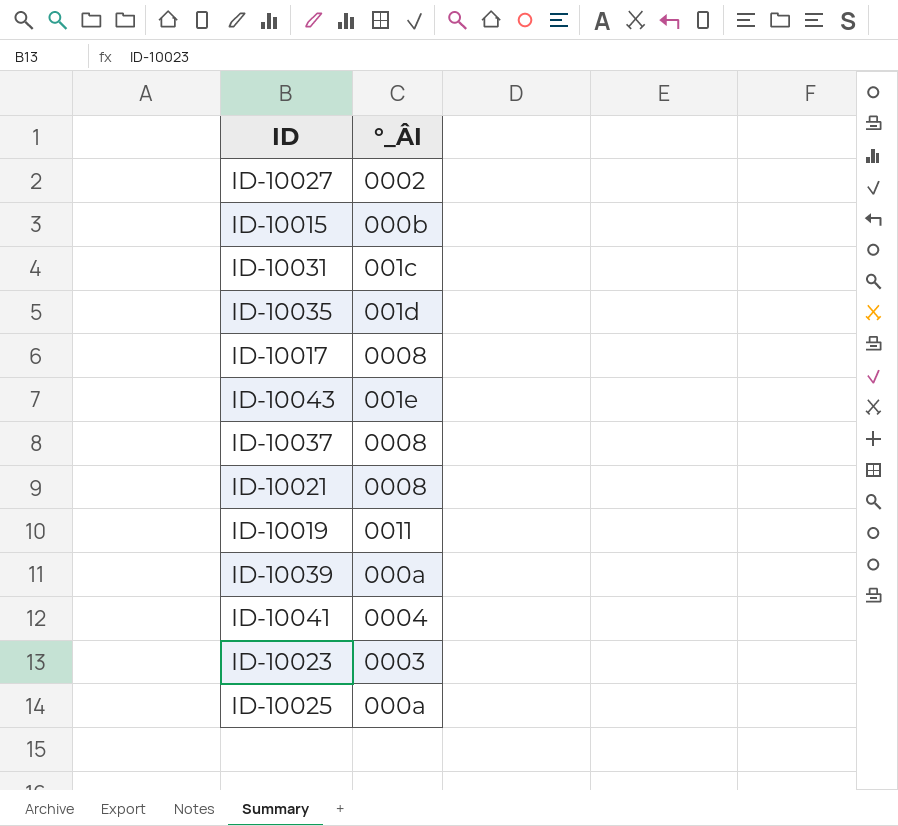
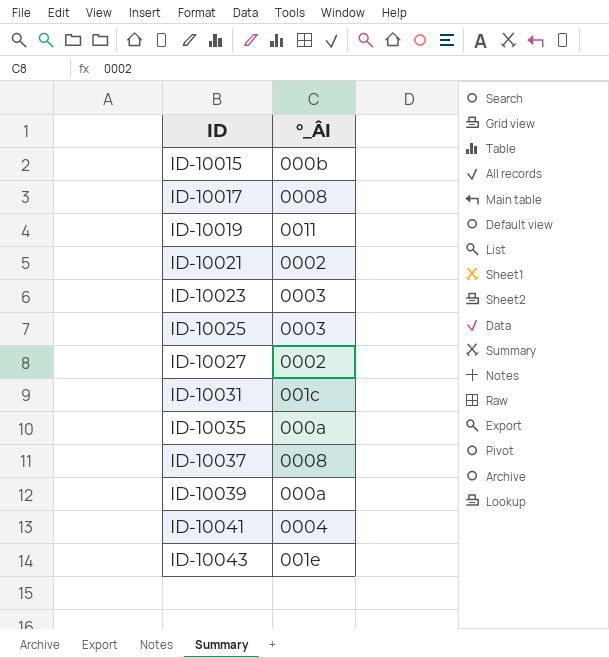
row order: none -> ID ascending
ID-10021 | °_ÂI: 0008 -> 0002
ID-10025 | °_ÂI: 000a -> 0003
ID-10035 | °_ÂI: 001d -> 000a

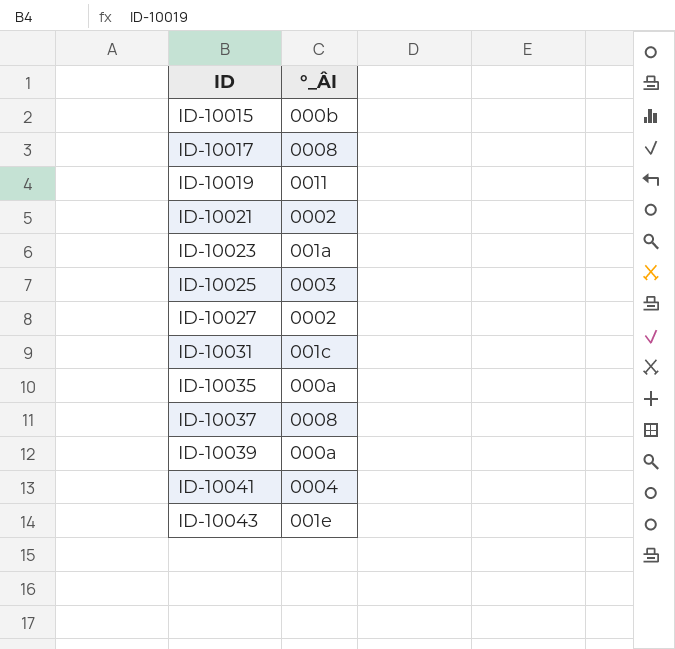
ID-10023 | °_ÂI: 0003 -> 001a

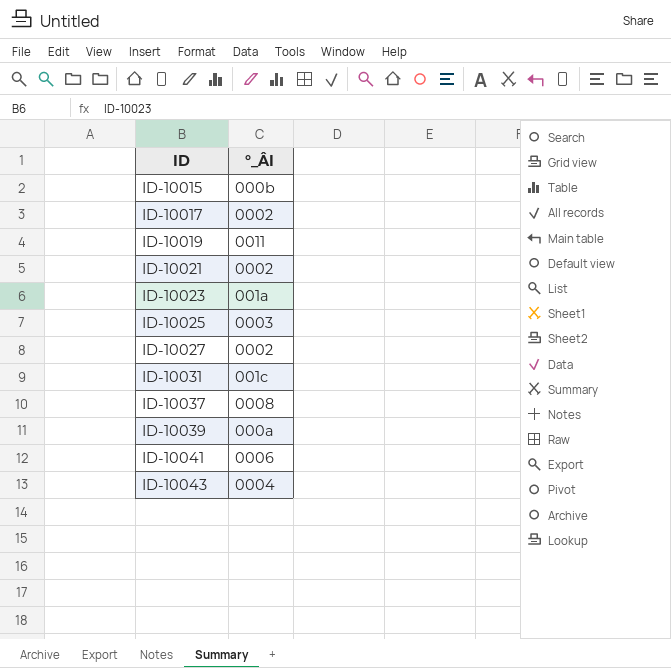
row ID-10035: 000a -> none
ID-10017 | °_ÂI: 0008 -> 0002
ID-10041 | °_ÂI: 0004 -> 0006
ID-10043 | °_ÂI: 001e -> 0004

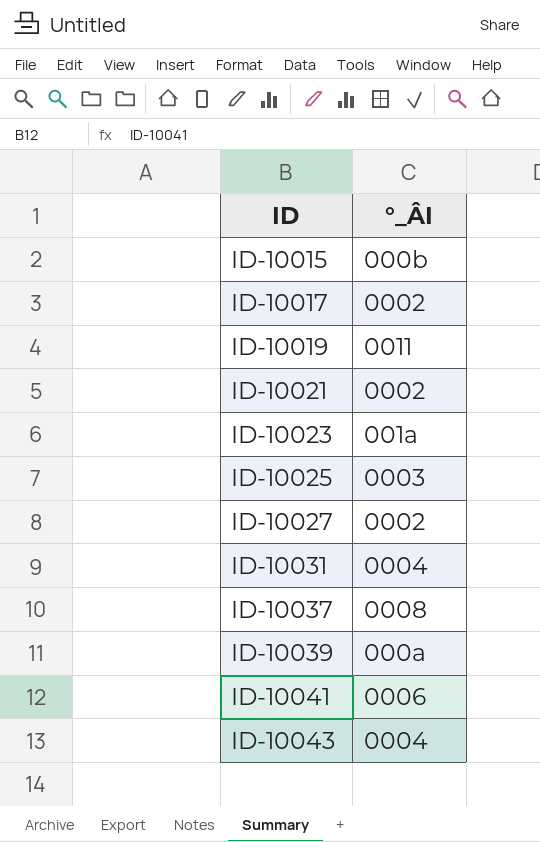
ID-10031 | °_ÂI: 001c -> 0004

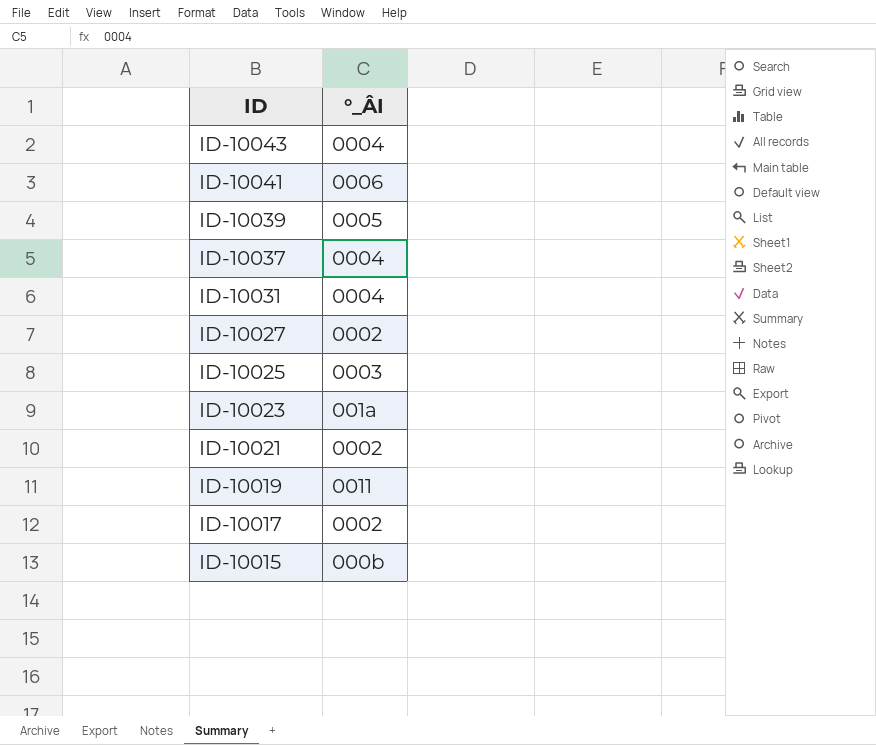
row order: ID ascending -> ID descending
ID-10039 | °_ÂI: 000a -> 0005
ID-10037 | °_ÂI: 0008 -> 0004

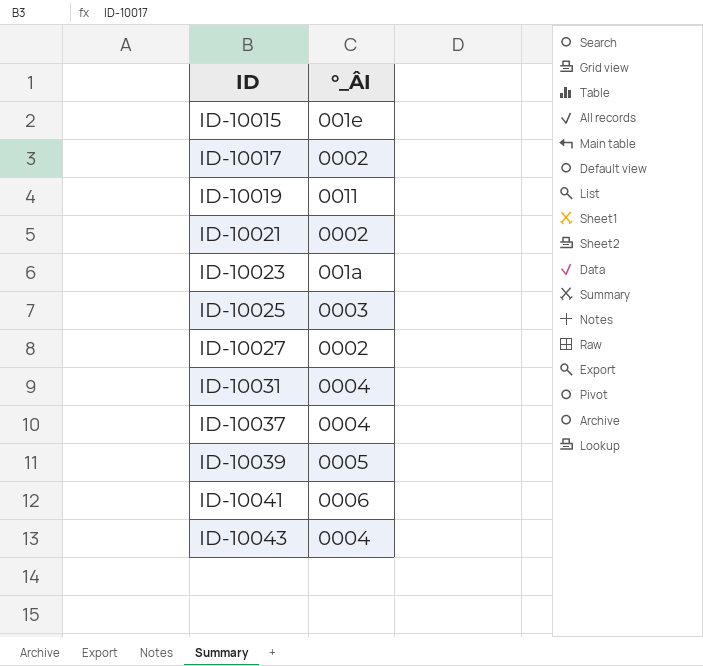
row order: ID descending -> ID ascending
ID-10015 | °_ÂI: 000b -> 001e

